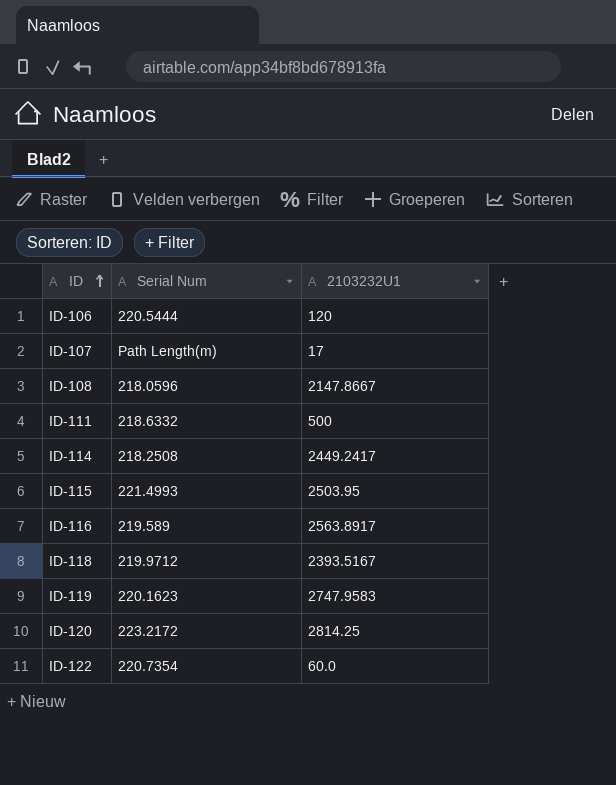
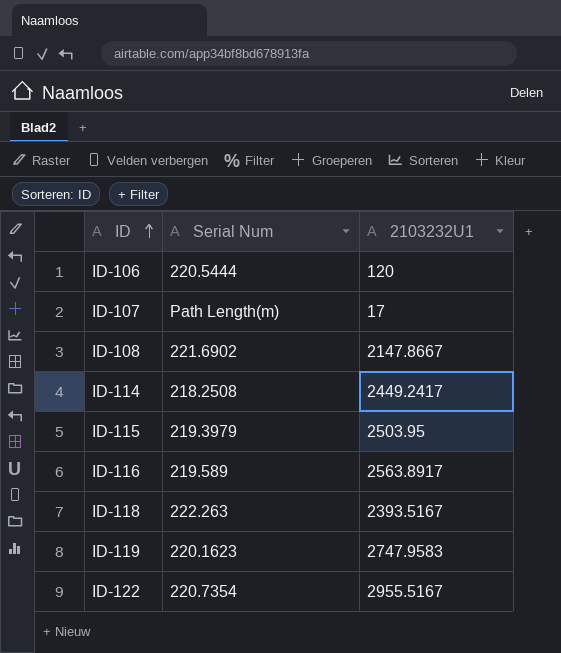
row ID-111: 218.6332 | 500 -> none
row ID-120: 223.2172 | 2814.25 -> none
ID-108 | Serial Num: 218.0596 -> 221.6902
ID-115 | Serial Num: 221.4993 -> 219.3979
ID-118 | Serial Num: 219.9712 -> 222.263
ID-122 | 2103232U1: 60.0 -> 2955.5167

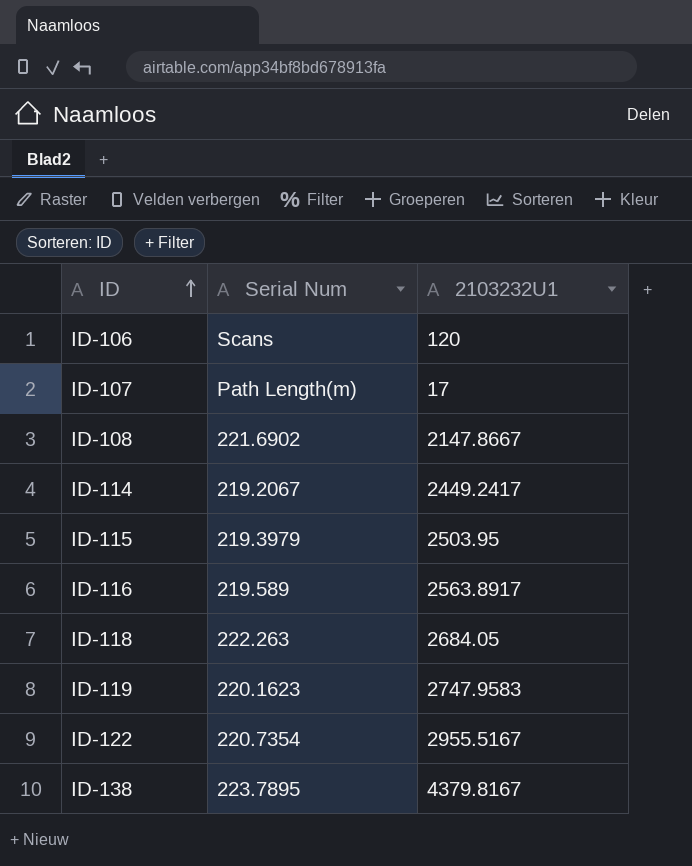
ID-106 | Serial Num: 220.5444 -> Scans
ID-114 | Serial Num: 218.2508 -> 219.2067
ID-118 | 2103232U1: 2393.5167 -> 2684.05
row ID-138: none -> 223.7895 | 4379.8167

